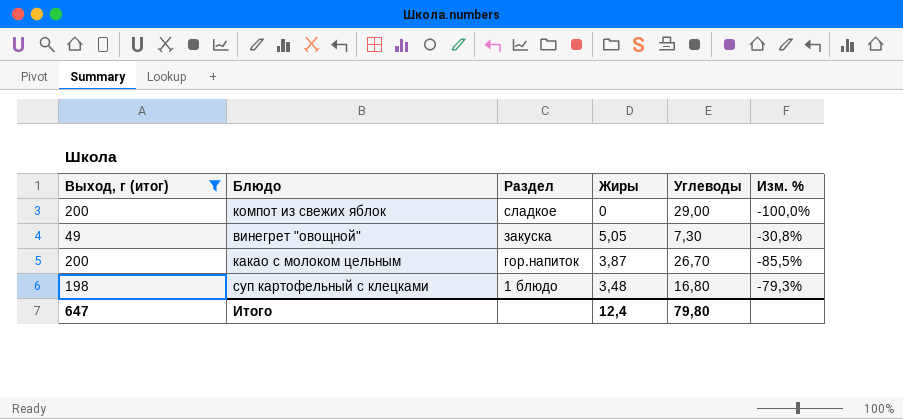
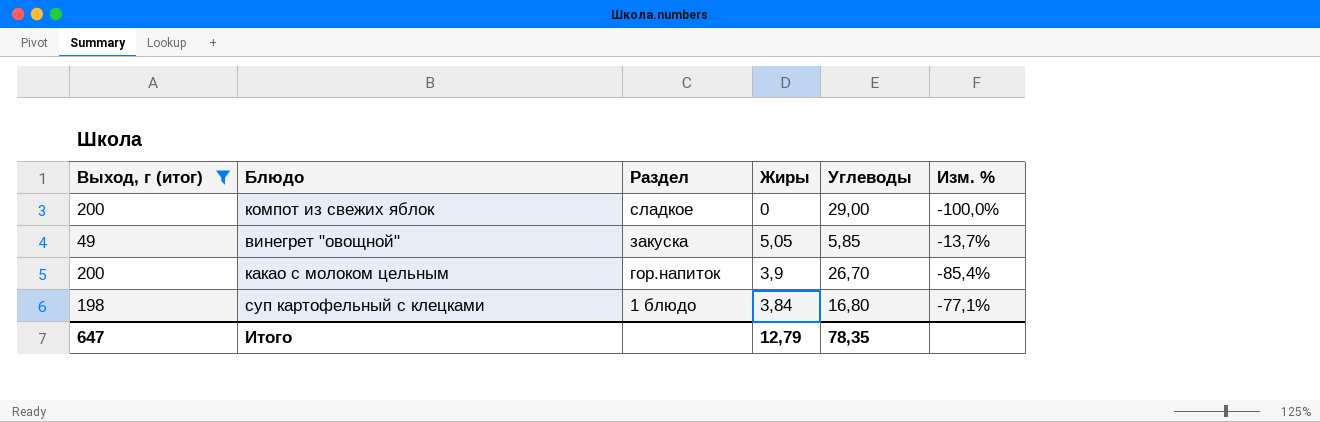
винегрет "овощной" | Углеводы: 7,30 -> 5,85
винегрет "овощной" | Изм. %: -30,8% -> -13,7%
какао с молоком цельным | Жиры: 3,87 -> 3,9
какао с молоком цельным | Изм. %: -85,5% -> -85,4%
суп картофельный с клецками | Жиры: 3,48 -> 3,84
суп картофельный с клецками | Изм. %: -79,3% -> -77,1%
Итого | Жиры: 12,4 -> 12,79
Итого | Углеводы: 79,80 -> 78,35

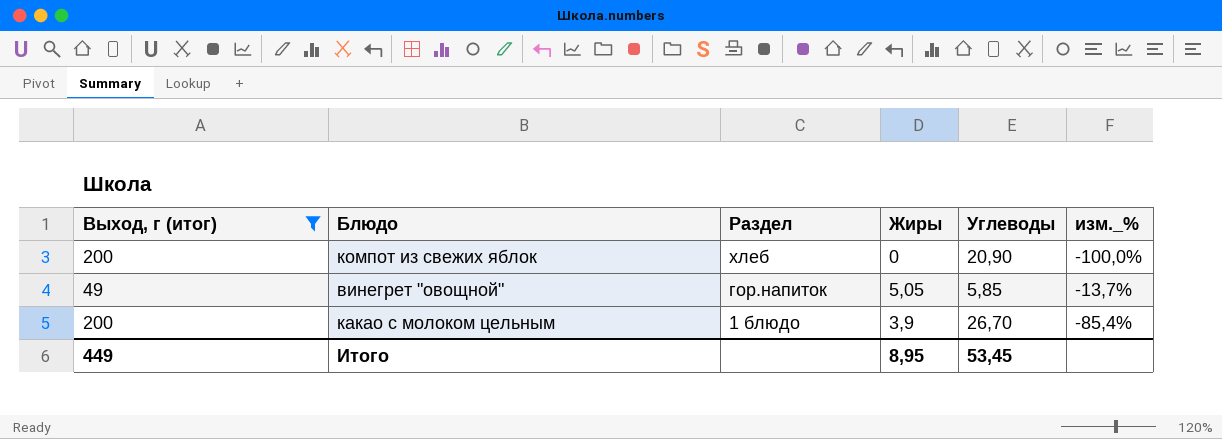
column name: Изм. % -> изм._%
row суп картофельный с клецками: 198 | 1 блюдо | 3,84 | 16,80 | -77,1% -> none
компот из свежих яблок | Раздел: сладкое -> хлеб
компот из свежих яблок | Углеводы: 29,00 -> 20,90
винегрет "овощной" | Раздел: закуска -> гор.напиток
какао с молоком цельным | Раздел: гор.напиток -> 1 блюдо
Итого | Выход, г (итог): 647 -> 449
Итого | Жиры: 12,79 -> 8,95
Итого | Углеводы: 78,35 -> 53,45

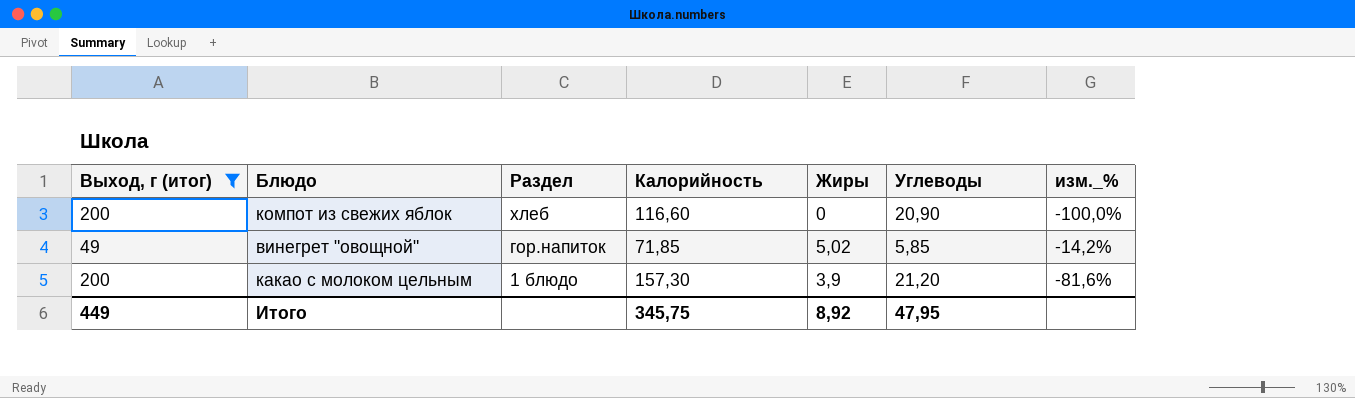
column Калорийность | position: none -> 4
винегрет "овощной" | Жиры: 5,05 -> 5,02
винегрет "овощной" | изм._%: -13,7% -> -14,2%
какао с молоком цельным | Углеводы: 26,70 -> 21,20
какао с молоком цельным | изм._%: -85,4% -> -81,6%
Итого | Жиры: 8,95 -> 8,92
Итого | Углеводы: 53,45 -> 47,95

